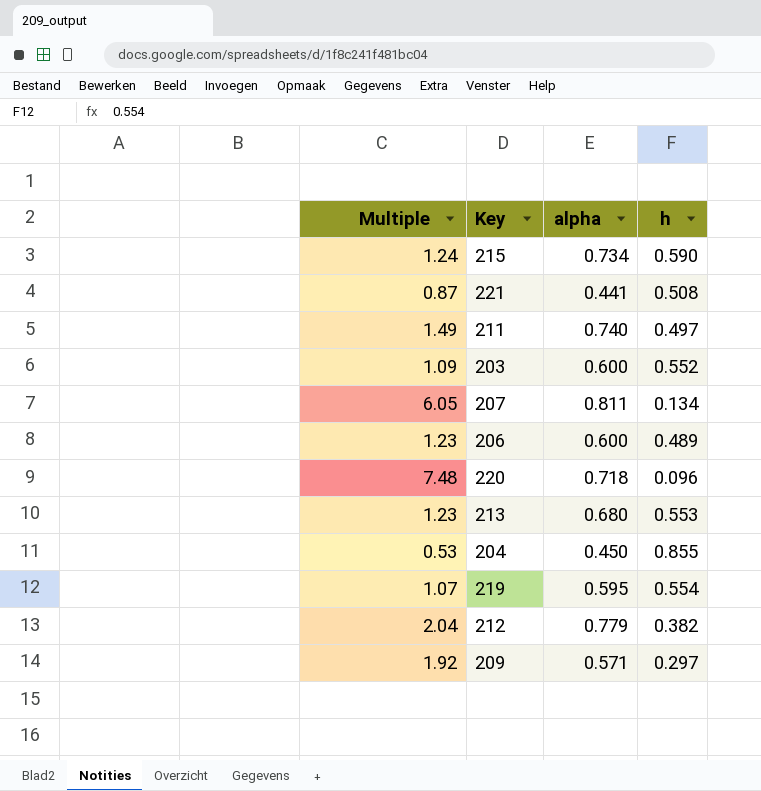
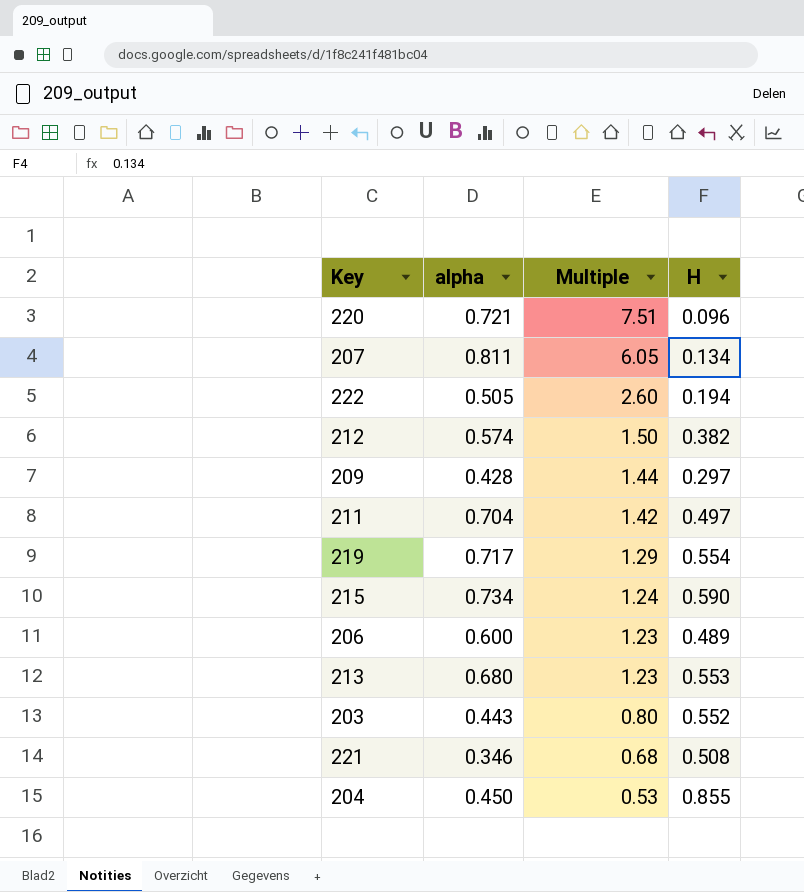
row order: none -> Multiple descending
column Multiple | position: 1 -> 3
column name: h -> H
220 | alpha: 0.718 -> 0.721
220 | Multiple: 7.48 -> 7.51
row 222: none -> 0.505 | 2.60 | 0.194
212 | alpha: 0.779 -> 0.574
212 | Multiple: 2.04 -> 1.50
209 | alpha: 0.571 -> 0.428
209 | Multiple: 1.92 -> 1.44
211 | alpha: 0.740 -> 0.704
211 | Multiple: 1.49 -> 1.42
219 | alpha: 0.595 -> 0.717
219 | Multiple: 1.07 -> 1.29
203 | alpha: 0.600 -> 0.443
203 | Multiple: 1.09 -> 0.80
221 | alpha: 0.441 -> 0.346
221 | Multiple: 0.87 -> 0.68

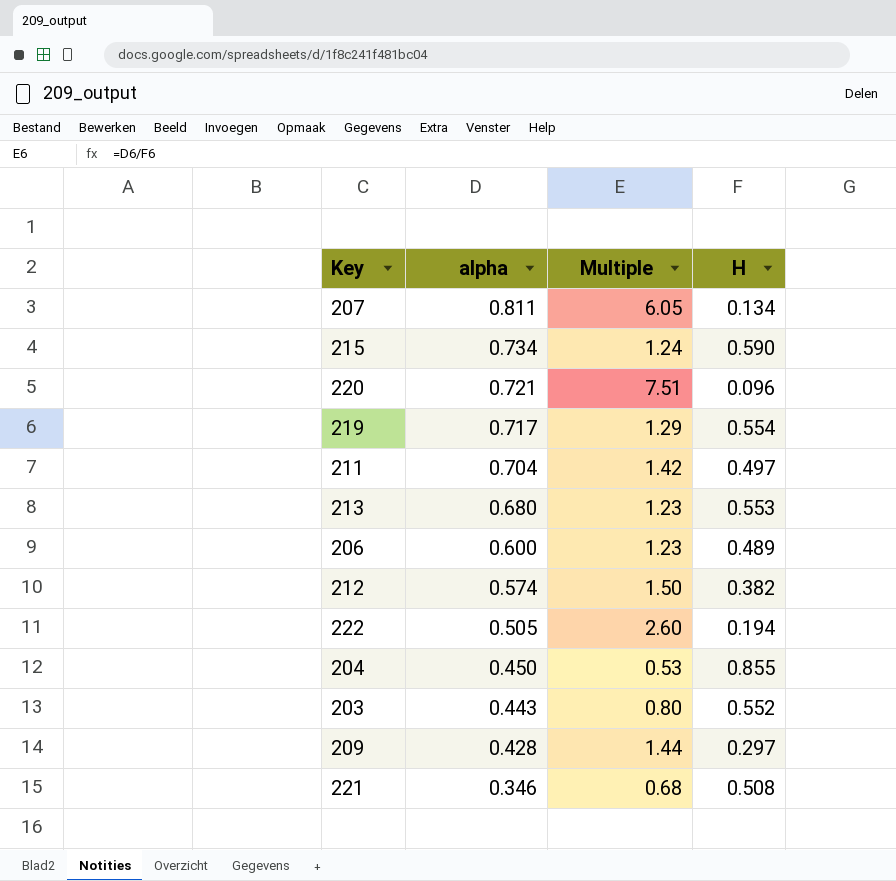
row order: Multiple descending -> alpha descending

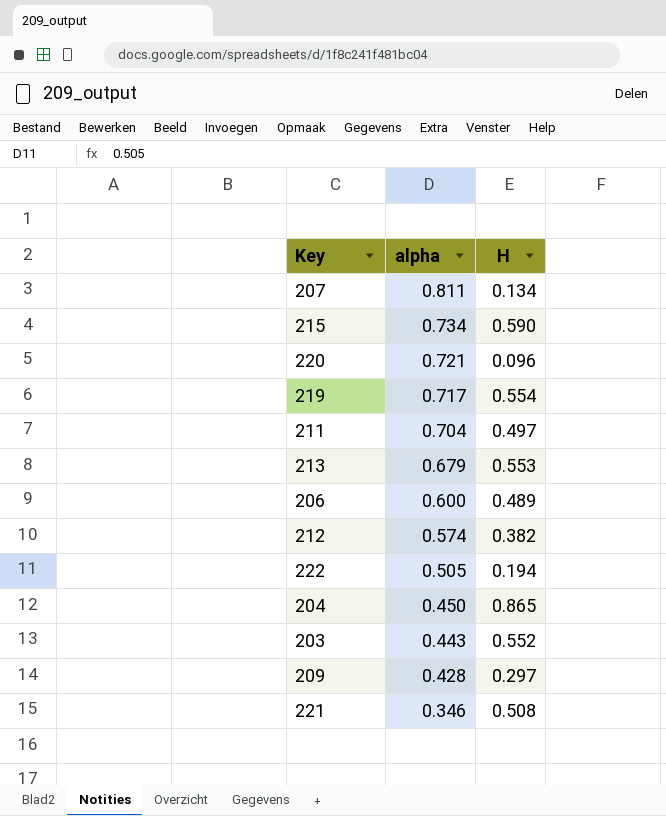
column Multiple | formula: [alpha] / [H] -> none
213 | alpha: 0.680 -> 0.679
204 | H: 0.855 -> 0.865

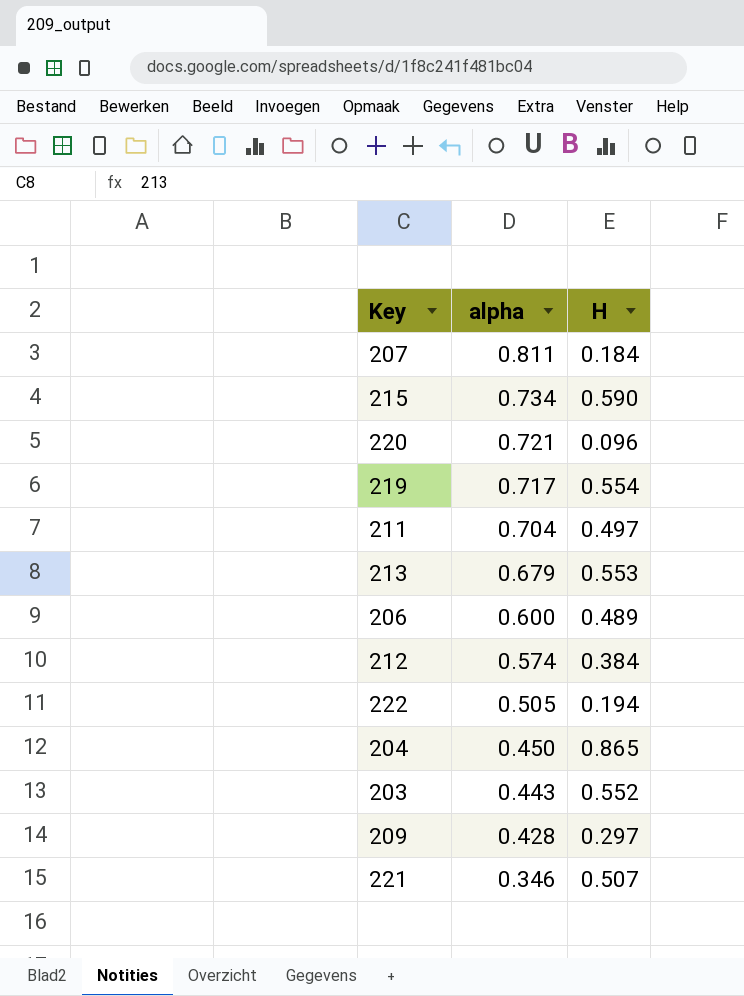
207 | H: 0.134 -> 0.184
212 | H: 0.382 -> 0.384
221 | H: 0.508 -> 0.507

